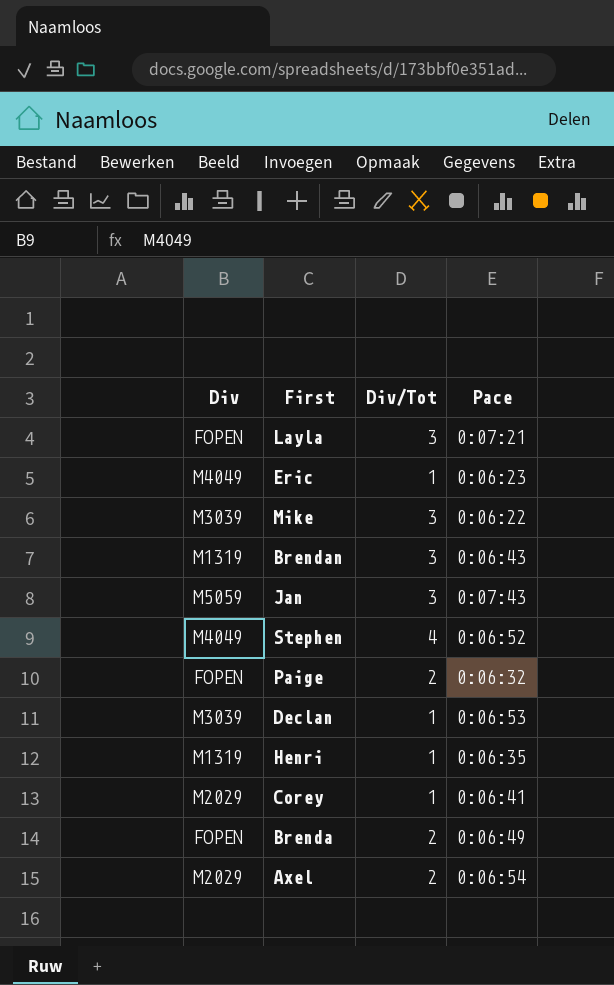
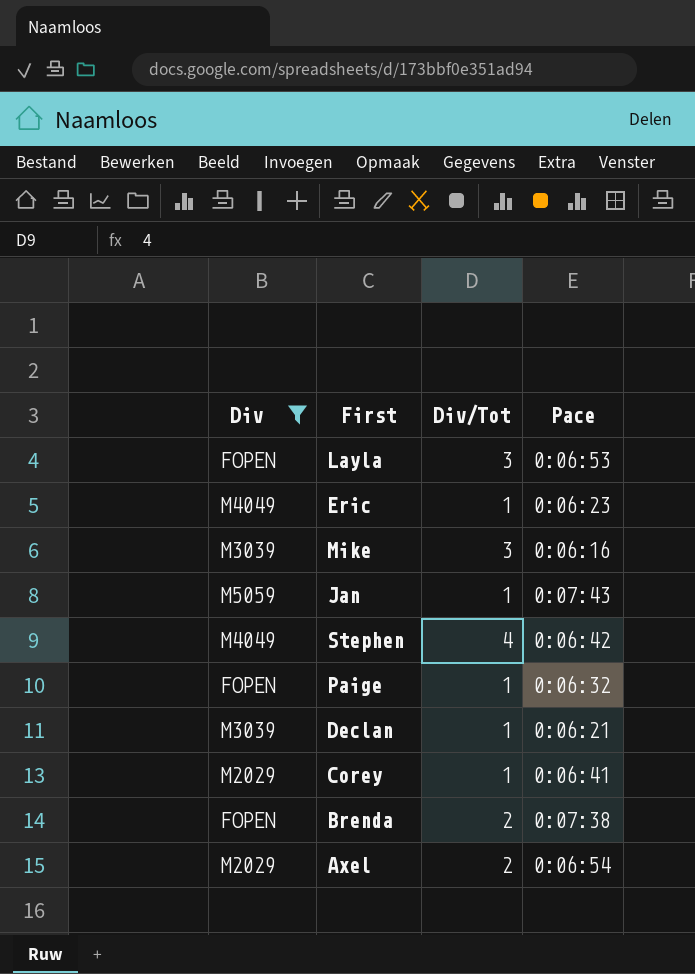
filter: none -> Div != M1319
Layla | Pace: 0:07:21 -> 0:06:53
Mike | Pace: 0:06:22 -> 0:06:16
Jan | Div/Tot: 3 -> 1
Stephen | Pace: 0:06:52 -> 0:06:42
Paige | Div/Tot: 2 -> 1
Declan | Pace: 0:06:53 -> 0:06:21
Brenda | Pace: 0:06:49 -> 0:07:38

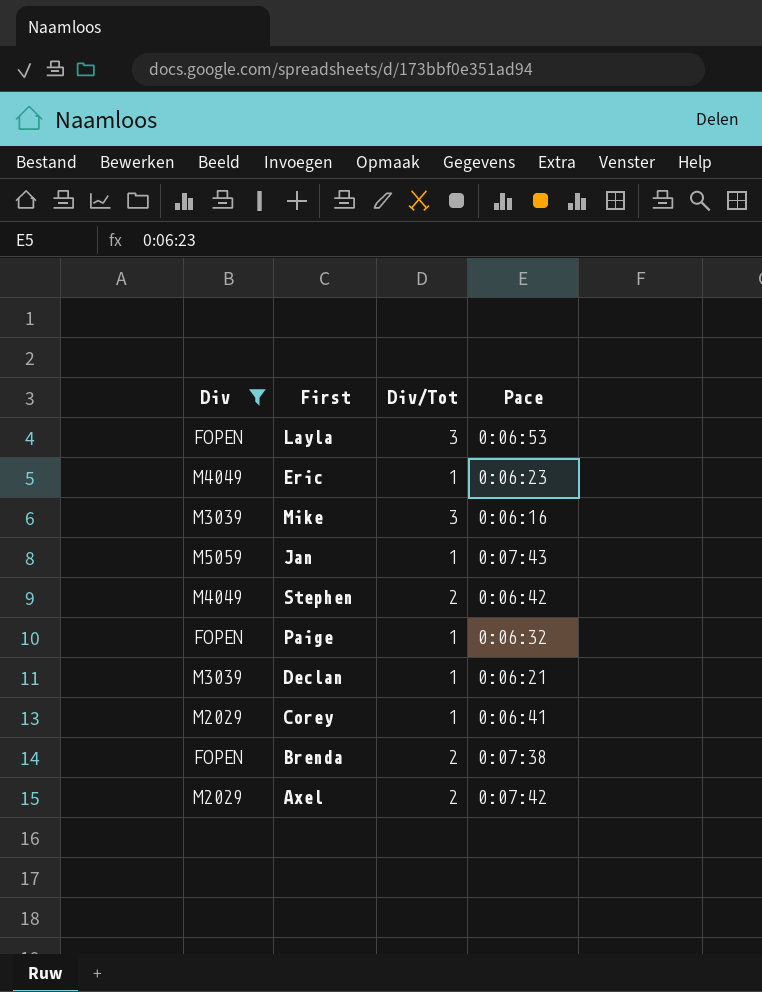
Stephen | Div/Tot: 4 -> 2
Axel | Pace: 0:06:54 -> 0:07:42

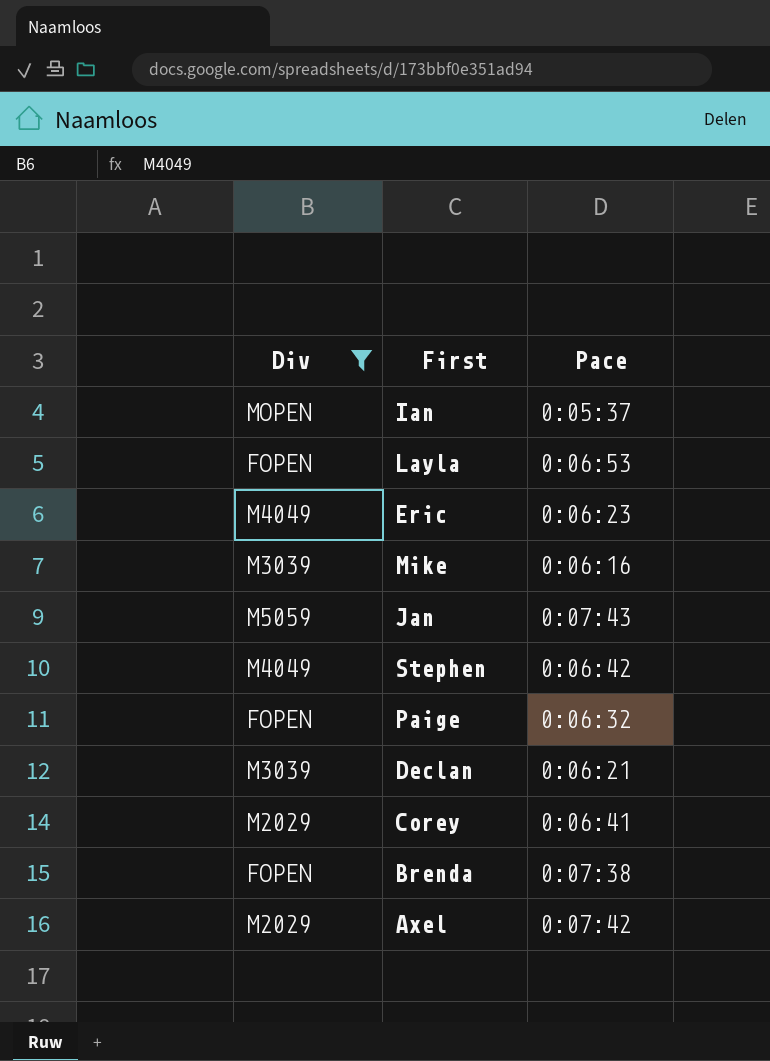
column Div/Tot | position: 3 -> none
row Ian: none -> MOPEN | 0:05:37

